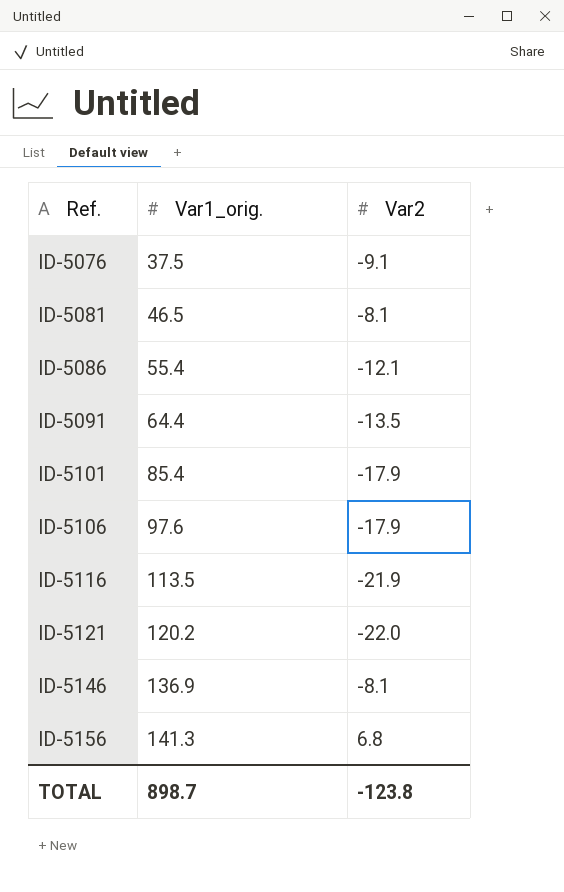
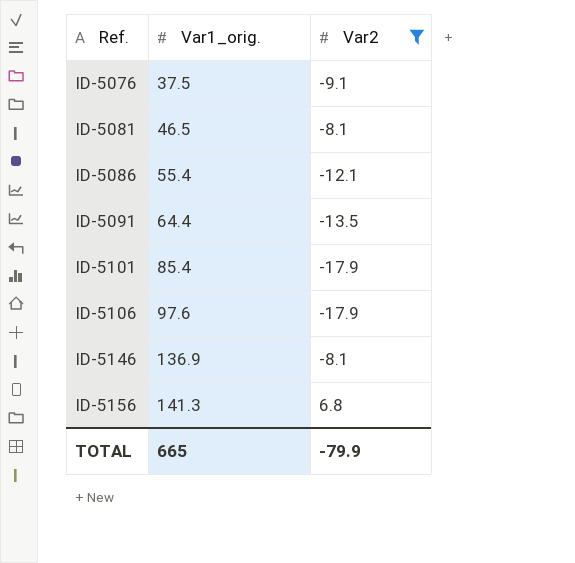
filter: none -> Var2 >= -17.9
TOTAL | Var1_orig.: 898.7 -> 665
TOTAL | Var2: -123.8 -> -79.9

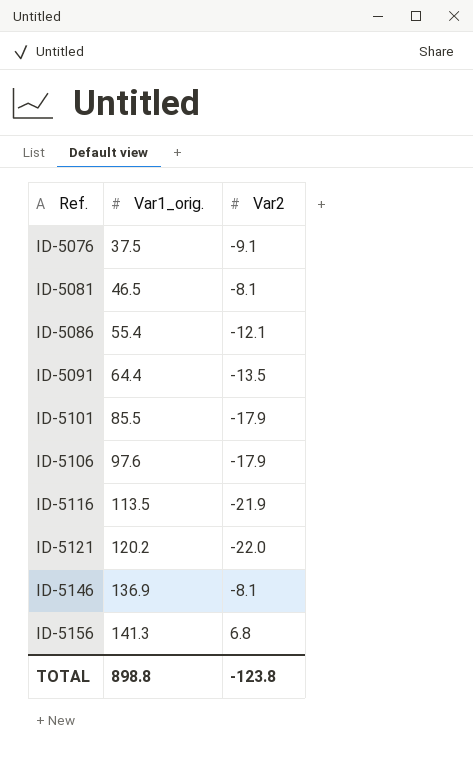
filter: Var2 >= -17.9 -> none
ID-5101 | Var1_orig.: 85.4 -> 85.5
TOTAL | Var1_orig.: 665 -> 898.8
TOTAL | Var2: -79.9 -> -123.8

